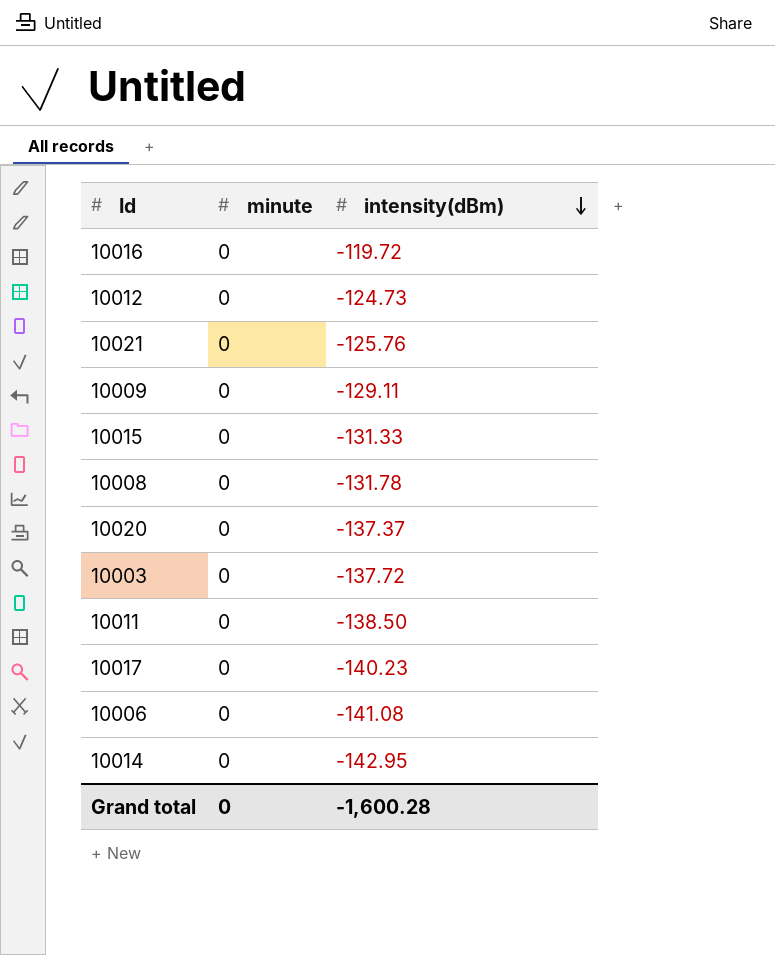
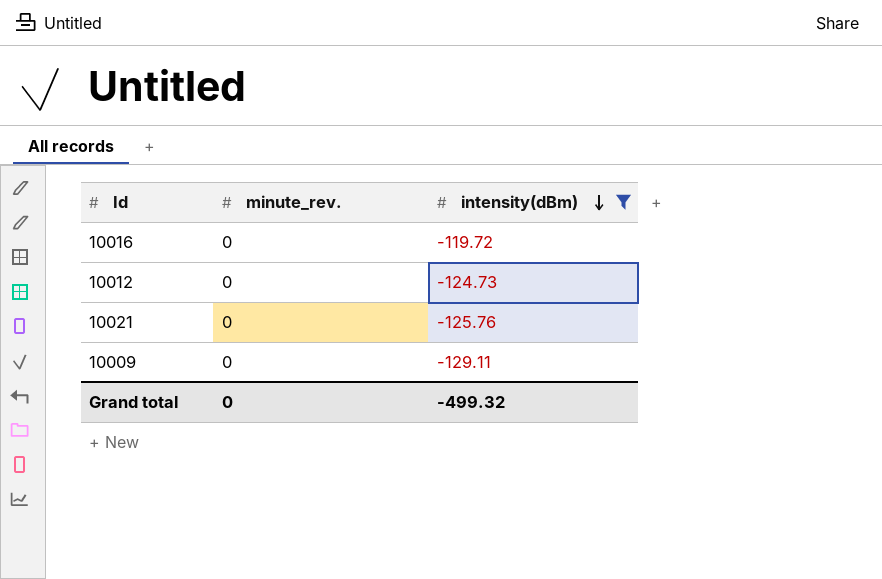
filter: none -> intensity(dBm) >= -129.11
column name: minute -> minute_rev.
Grand total | intensity(dBm): -1,600.28 -> -499.32

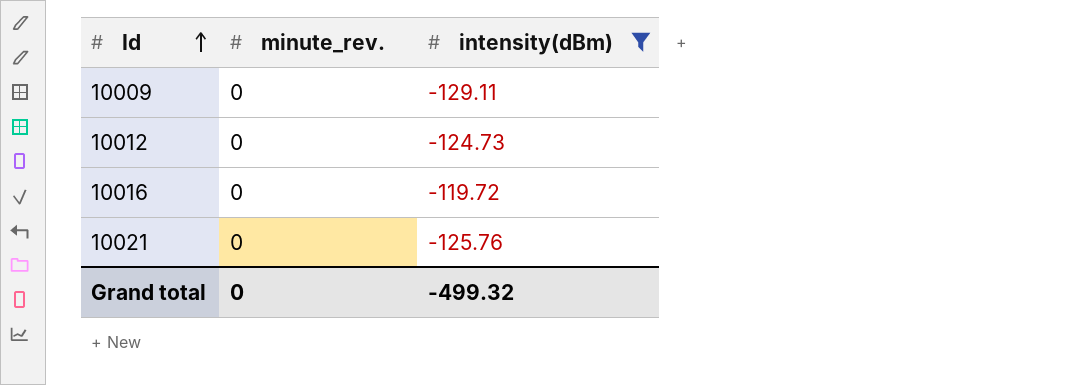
row order: intensity(dBm) descending -> Id ascending

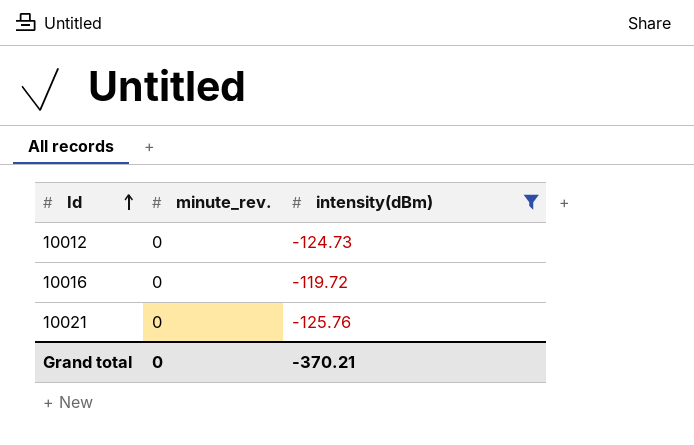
row 10009: 0 | -129.11 -> none
Grand total | intensity(dBm): -499.32 -> -370.21

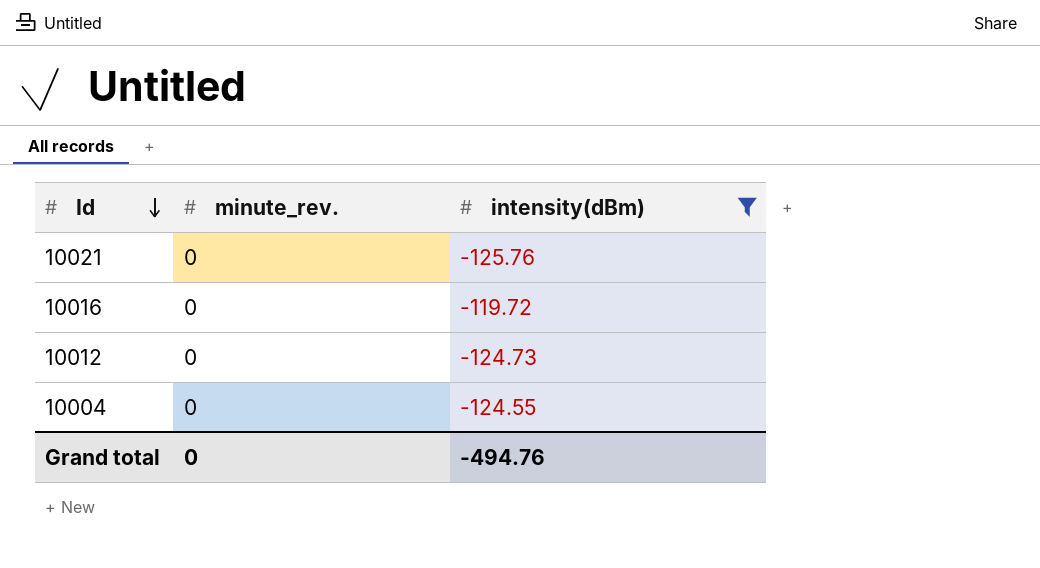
row order: Id ascending -> Id descending
row 10004: none -> 0 | -124.55
Grand total | intensity(dBm): -370.21 -> -494.76

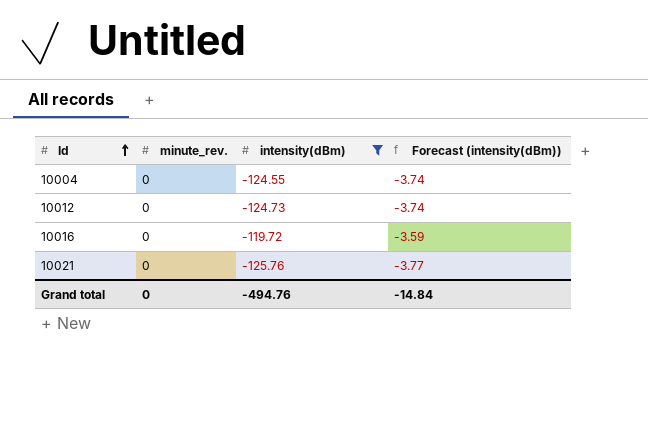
row order: Id descending -> Id ascending
column Forecast (intensity(dBm)) | formula: none -> [intensity(dBm)] * 0.03

